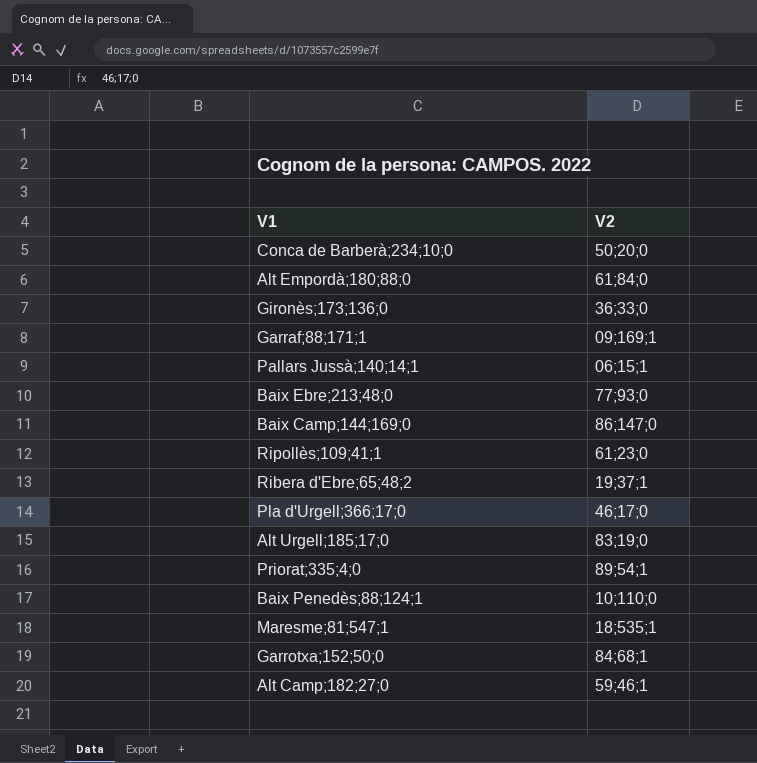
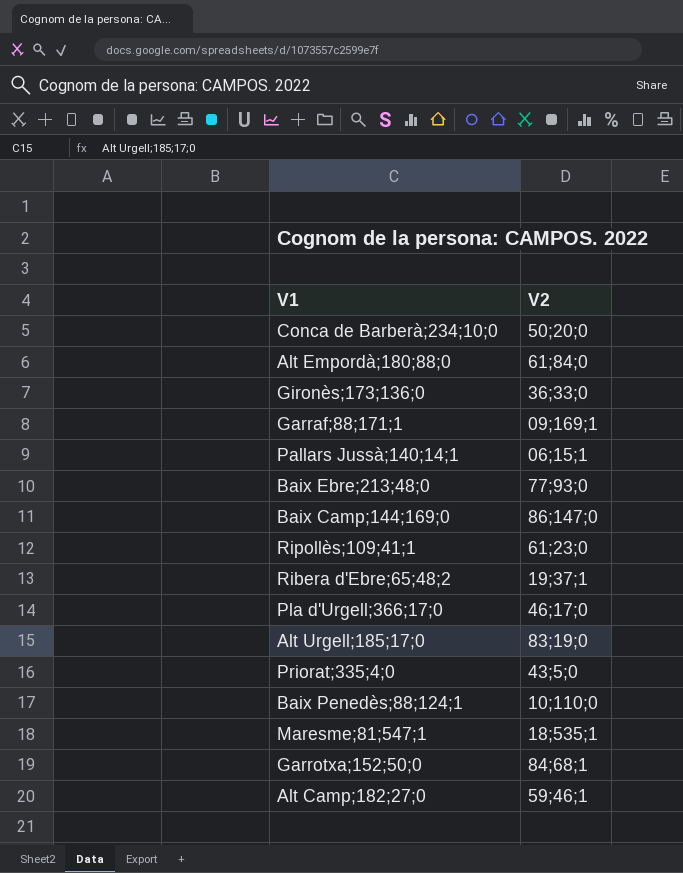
Priorat;335;4;0 | V2: 89;54;1 -> 43;5;0

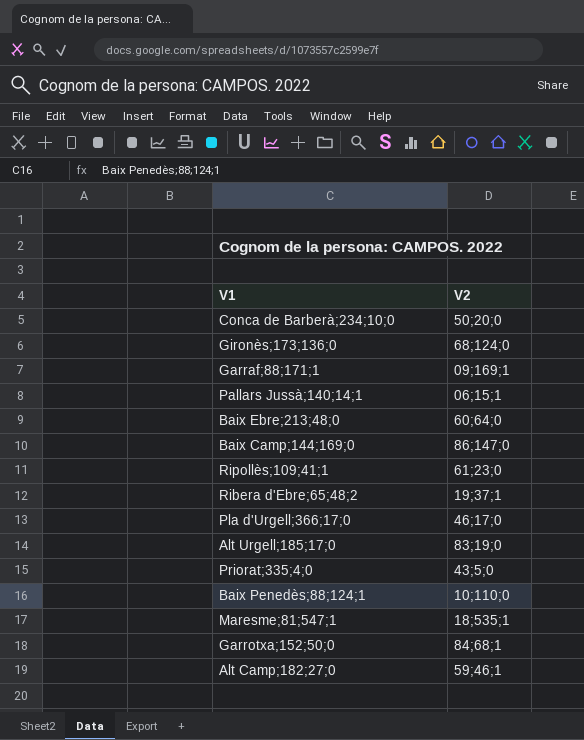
row Alt Empordà;180;88;0: 61;84;0 -> none
Gironès;173;136;0 | V2: 36;33;0 -> 68;124;0
Baix Ebre;213;48;0 | V2: 77;93;0 -> 60;64;0

